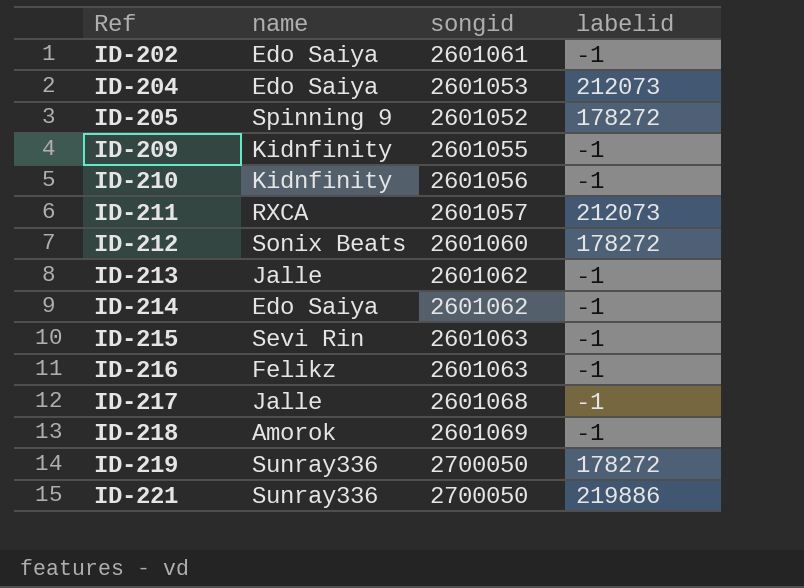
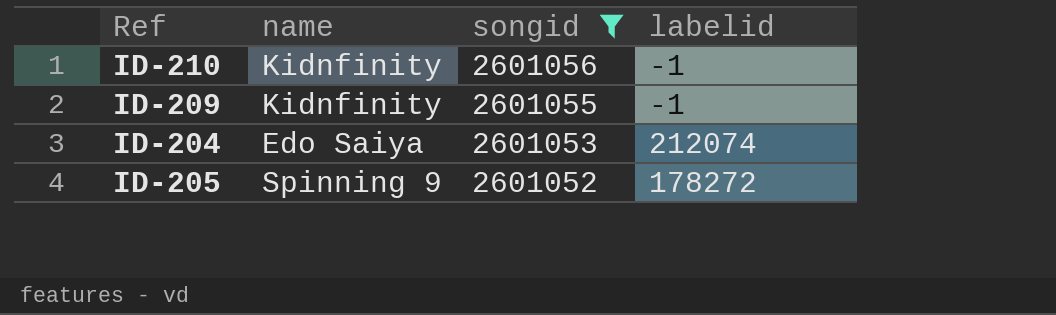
filter: none -> songid <= 2601056
row order: Ref ascending -> songid descending
ID-204 | labelid: 212073 -> 212074

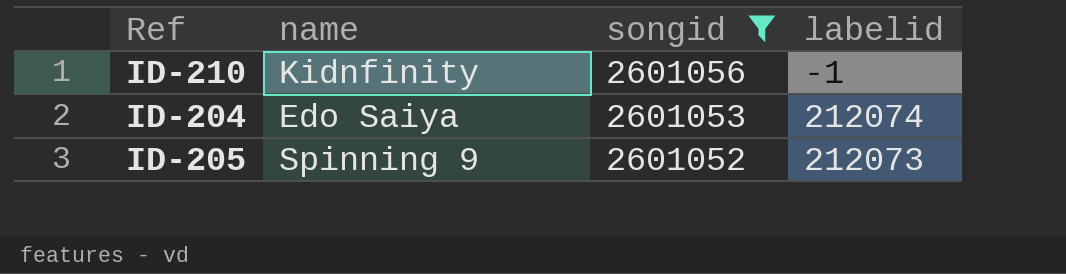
row ID-209: Kidnfinity | 2601055 | -1 -> none
ID-205 | labelid: 178272 -> 212073

